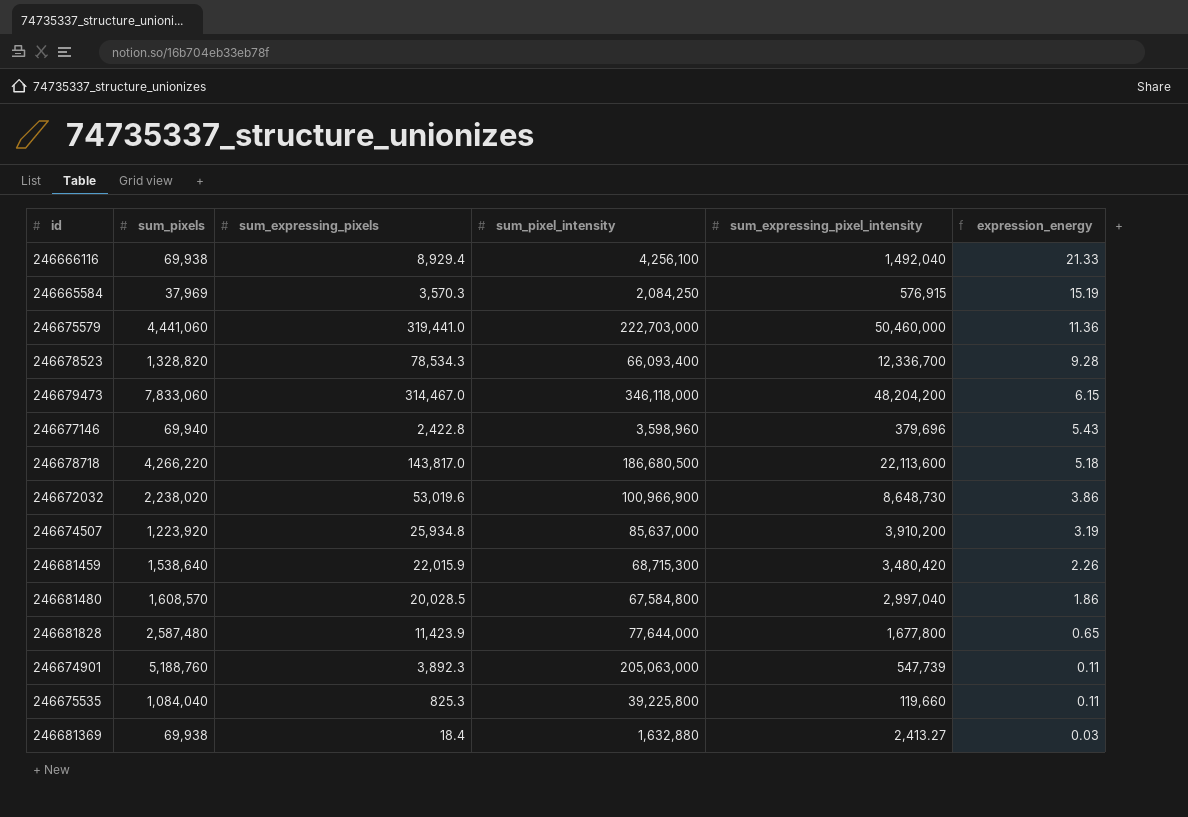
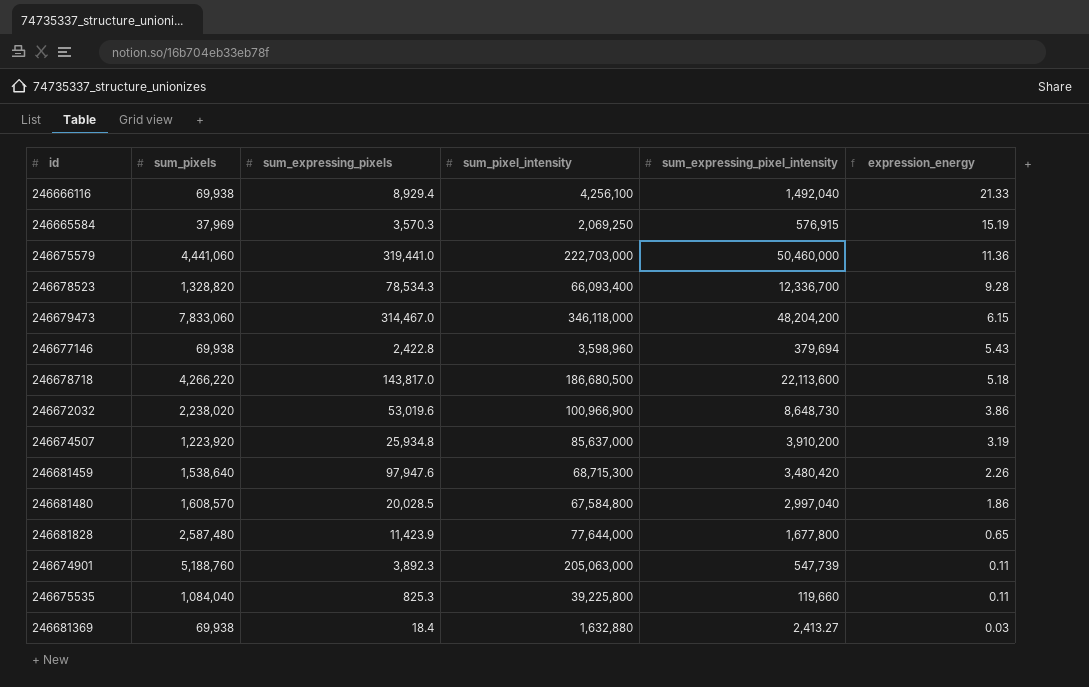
246665584 | sum_pixel_intensity: 2,084,250 -> 2,069,250
246677146 | sum_pixels: 69,940 -> 69,938
246677146 | sum_expressing_pixel_intensity: 379,696 -> 379,694
246681459 | sum_expressing_pixels: 22,015.9 -> 97,947.6

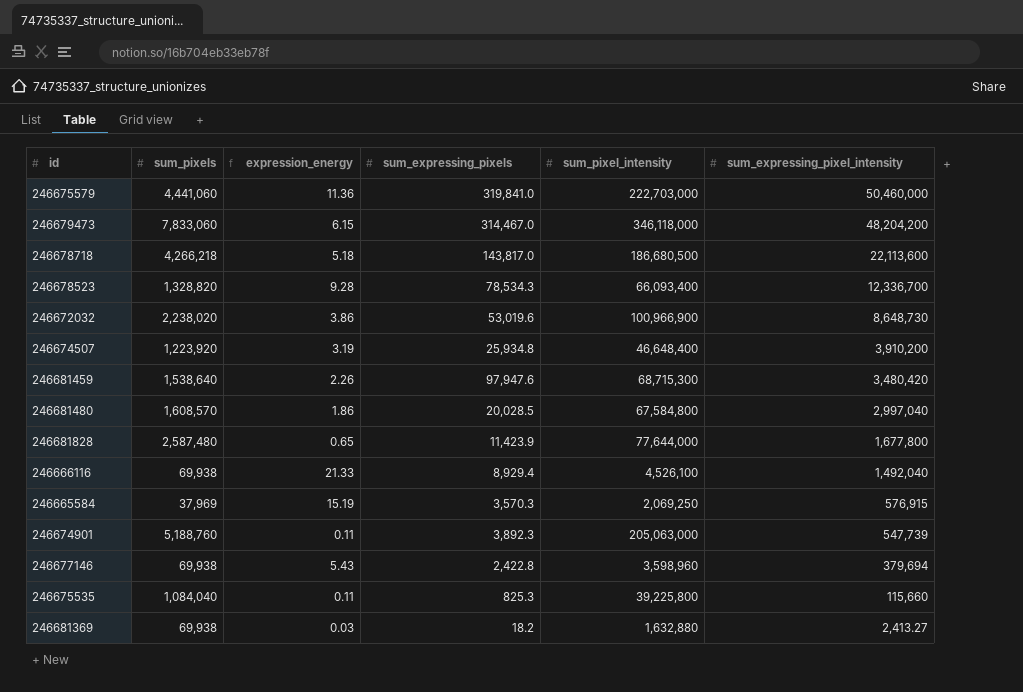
row order: expression_energy descending -> sum_expressing_pixel_intensity descending
column expression_energy | position: 6 -> 3
246675579 | sum_expressing_pixels: 319,441.0 -> 319,841.0
246678718 | sum_pixels: 4,266,220 -> 4,266,218
246674507 | sum_pixel_intensity: 85,637,000 -> 46,648,400
246666116 | sum_pixel_intensity: 4,256,100 -> 4,526,100
246675535 | sum_expressing_pixel_intensity: 119,660 -> 115,660
246681369 | sum_expressing_pixels: 18.4 -> 18.2

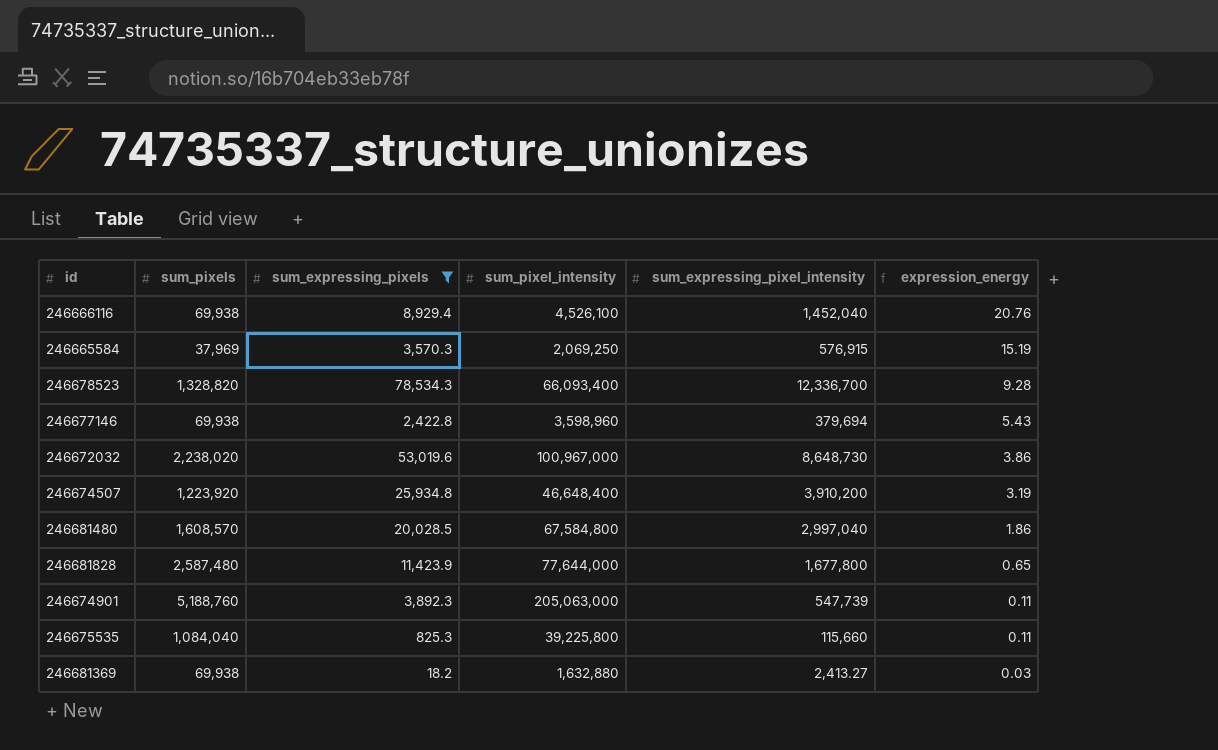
filter: none -> sum_expressing_pixels <= 78,534.3
row order: sum_expressing_pixel_intensity descending -> expression_energy descending
column expression_energy | position: 3 -> 6
246666116 | sum_expressing_pixel_intensity: 1,492,040 -> 1,452,040
246666116 | expression_energy: 21.33 -> 20.76
246672032 | sum_pixel_intensity: 100,966,900 -> 100,967,000

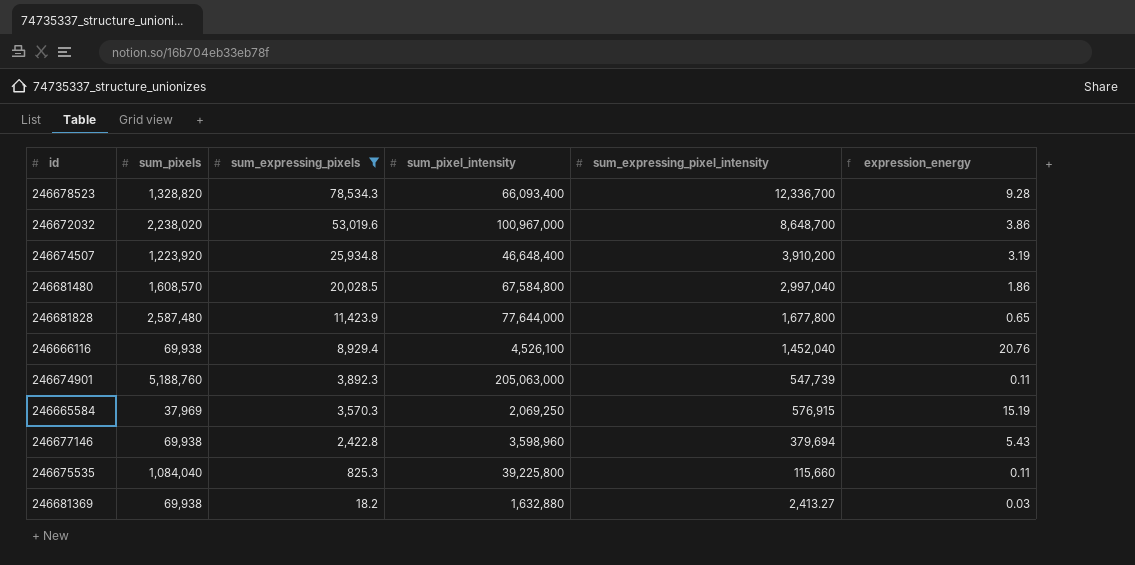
row order: expression_energy descending -> sum_expressing_pixels descending
246672032 | sum_expressing_pixel_intensity: 8,648,730 -> 8,648,700

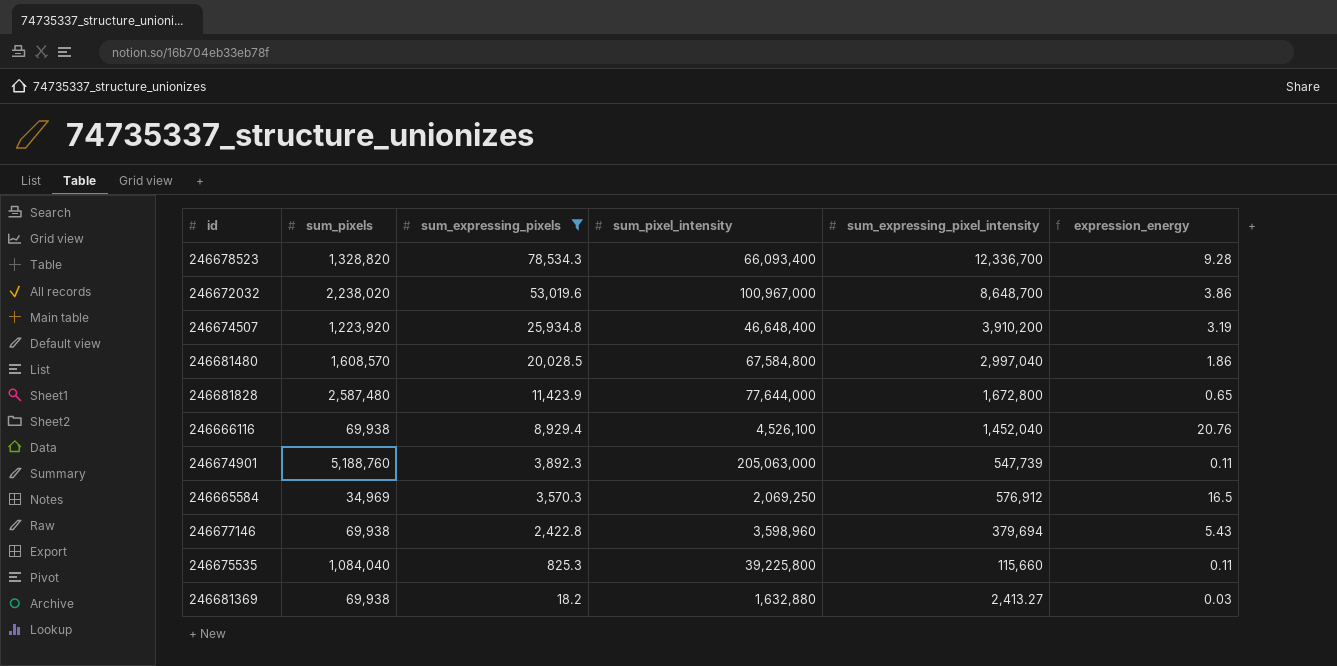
246681828 | sum_expressing_pixel_intensity: 1,677,800 -> 1,672,800
246665584 | sum_pixels: 37,969 -> 34,969
246665584 | sum_expressing_pixel_intensity: 576,915 -> 576,912
246665584 | expression_energy: 15.19 -> 16.5

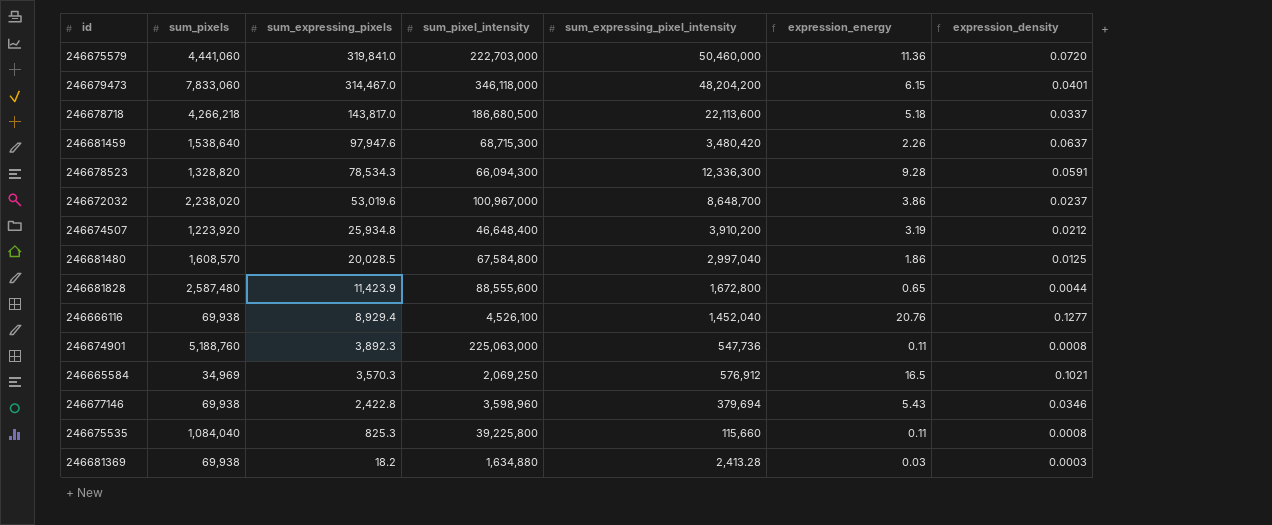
filter: sum_expressing_pixels <= 78,534.3 -> none
column expression_density | formula: none -> [sum_expressing_pixels] / [sum_pixels]
246678523 | sum_pixel_intensity: 66,093,400 -> 66,094,300
246678523 | sum_expressing_pixel_intensity: 12,336,700 -> 12,336,300
246681828 | sum_pixel_intensity: 77,644,000 -> 88,555,600
246674901 | sum_pixel_intensity: 205,063,000 -> 225,063,000
246674901 | sum_expressing_pixel_intensity: 547,739 -> 547,736
246681369 | sum_pixel_intensity: 1,632,880 -> 1,634,880
246681369 | sum_expressing_pixel_intensity: 2,413.27 -> 2,413.28

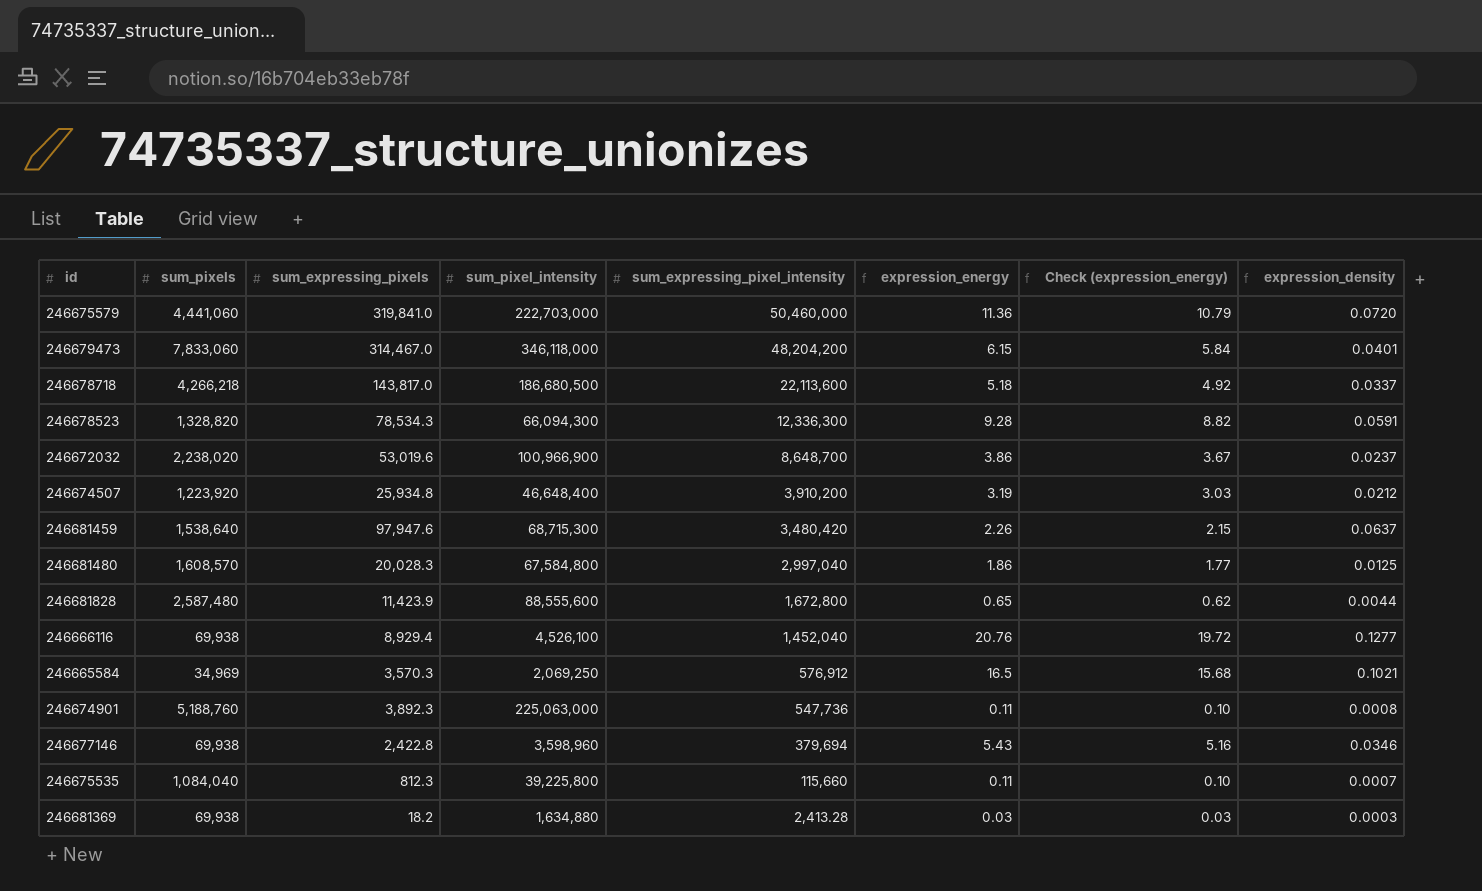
row order: sum_expressing_pixels descending -> sum_expressing_pixel_intensity descending
column Check (expression_energy) | formula: none -> [expression_energy] * 0.95
246672032 | sum_pixel_intensity: 100,967,000 -> 100,966,900
246681480 | sum_expressing_pixels: 20,028.5 -> 20,028.3
246675535 | sum_expressing_pixels: 825.3 -> 812.3
246675535 | expression_density: 0.0008 -> 0.0007

